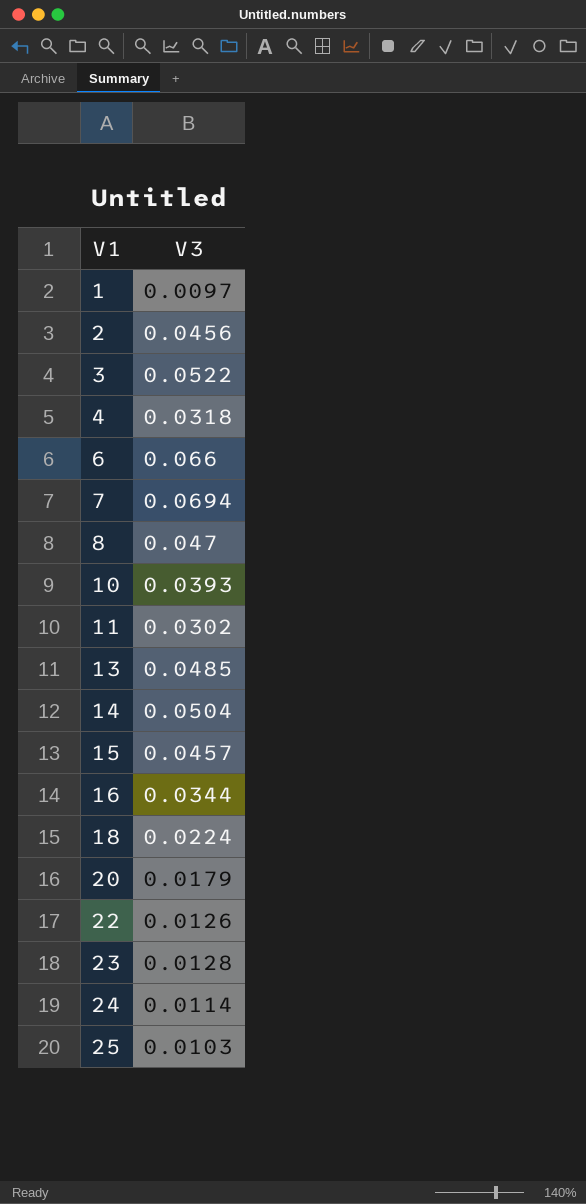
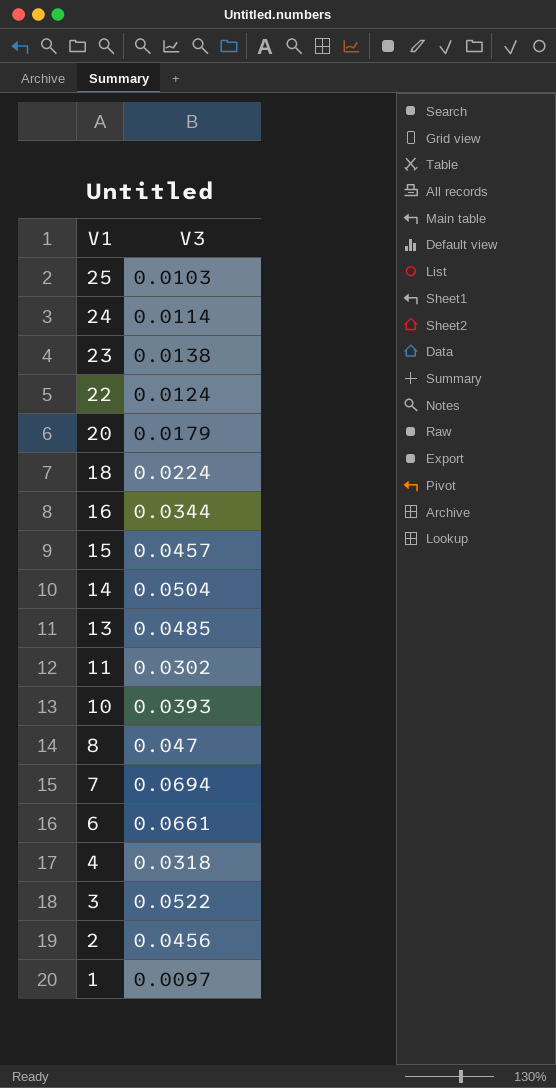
row order: V1 ascending -> V1 descending
23 | V3: 0.0128 -> 0.0138
22 | V3: 0.0126 -> 0.0124
6 | V3: 0.066 -> 0.0661

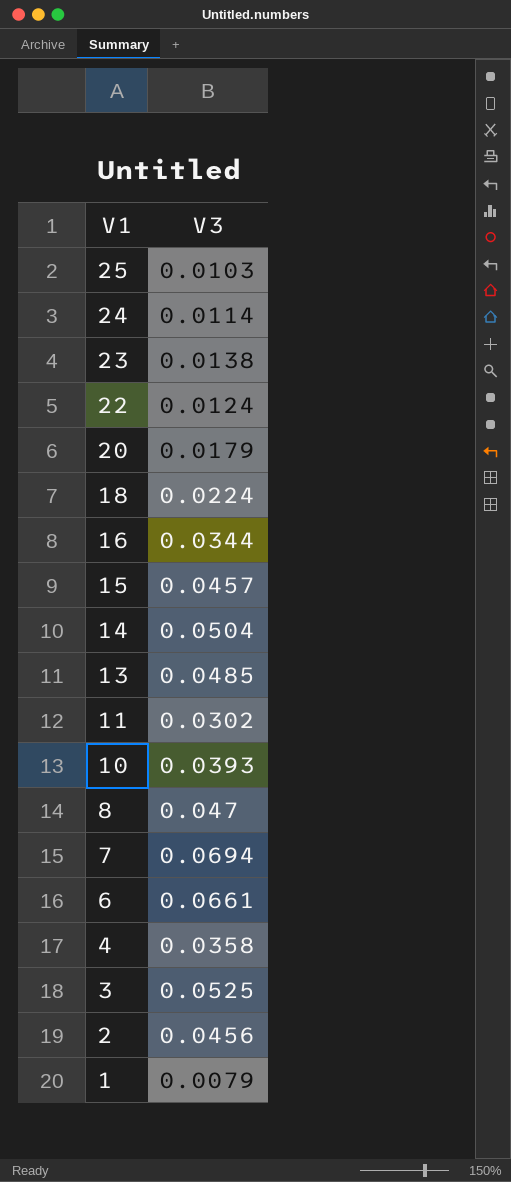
4 | V3: 0.0318 -> 0.0358
3 | V3: 0.0522 -> 0.0525
1 | V3: 0.0097 -> 0.0079

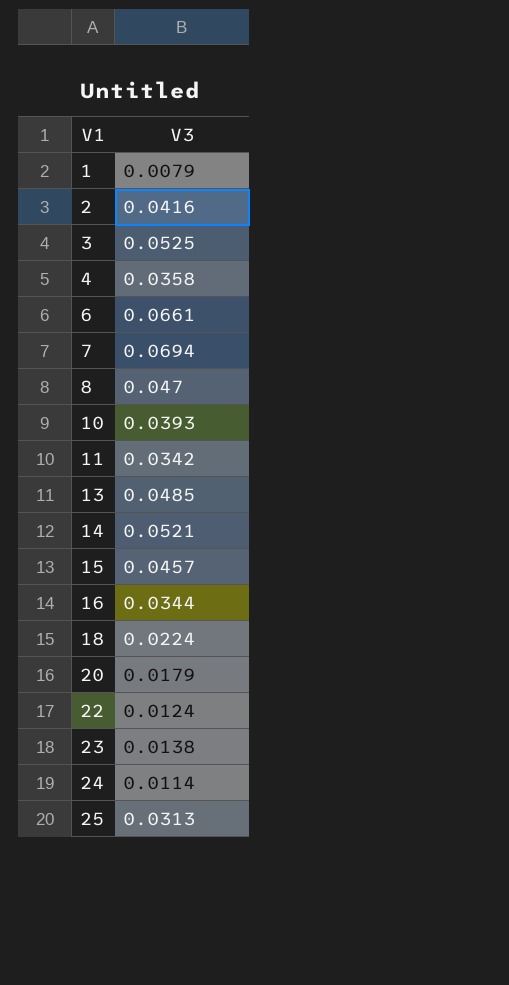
row order: V1 descending -> V1 ascending
2 | V3: 0.0456 -> 0.0416
11 | V3: 0.0302 -> 0.0342
14 | V3: 0.0504 -> 0.0521
25 | V3: 0.0103 -> 0.0313

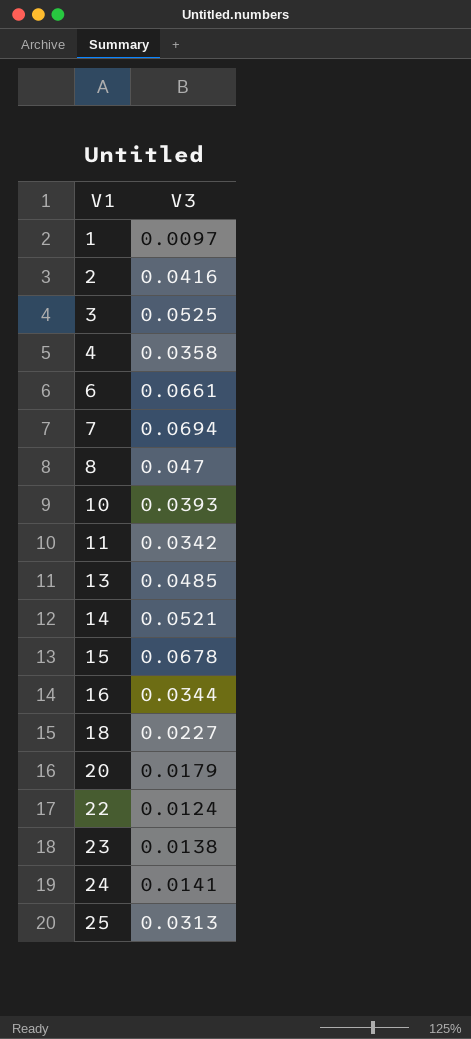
1 | V3: 0.0079 -> 0.0097
15 | V3: 0.0457 -> 0.0678
18 | V3: 0.0224 -> 0.0227
24 | V3: 0.0114 -> 0.0141

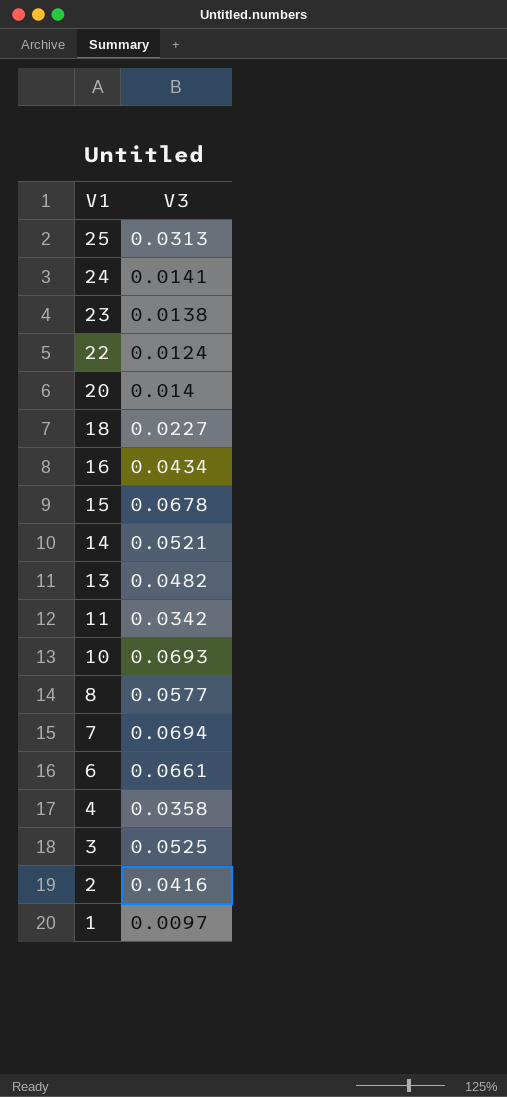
row order: V1 ascending -> V1 descending
20 | V3: 0.0179 -> 0.014
16 | V3: 0.0344 -> 0.0434
13 | V3: 0.0485 -> 0.0482
10 | V3: 0.0393 -> 0.0693
8 | V3: 0.047 -> 0.0577

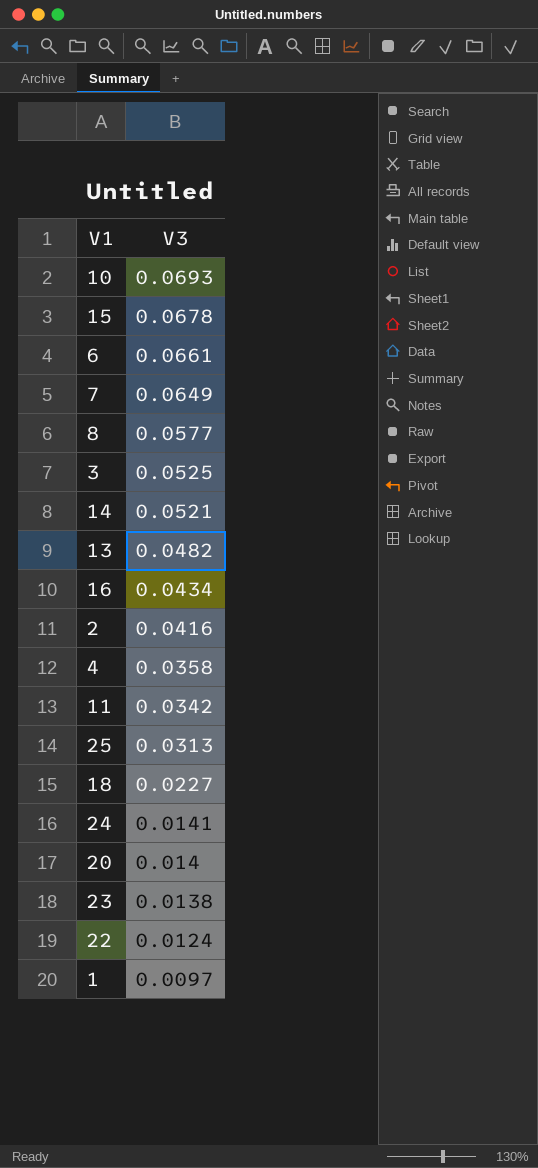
row order: V1 descending -> V3 descending
7 | V3: 0.0694 -> 0.0649

